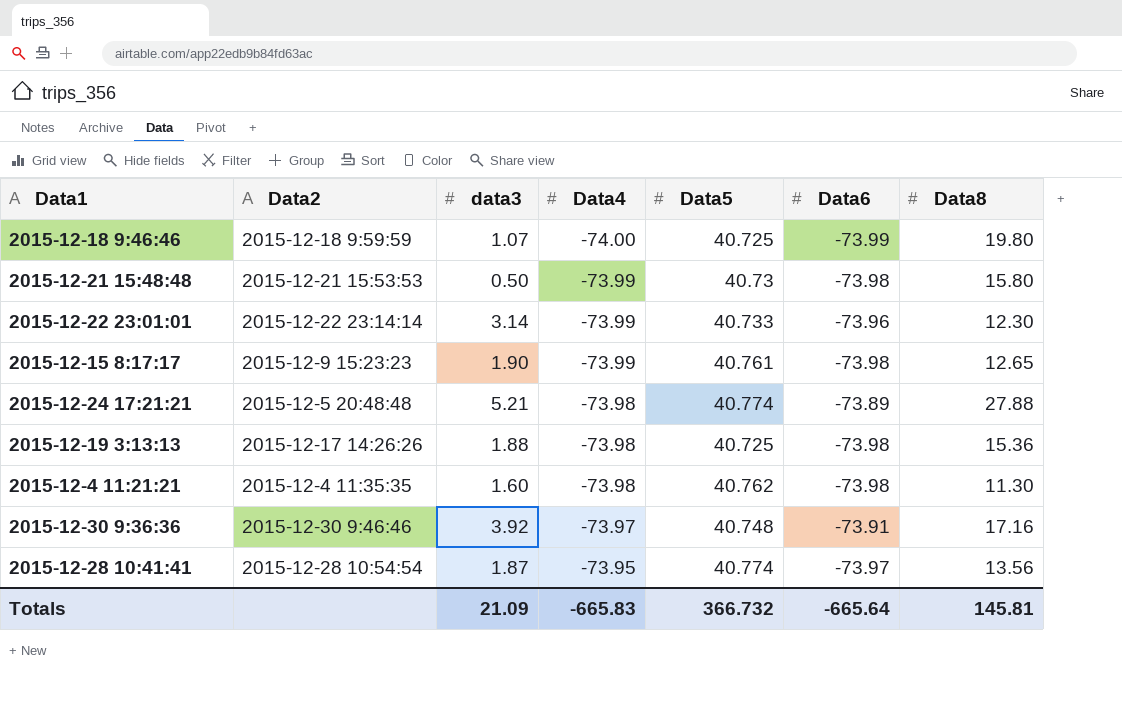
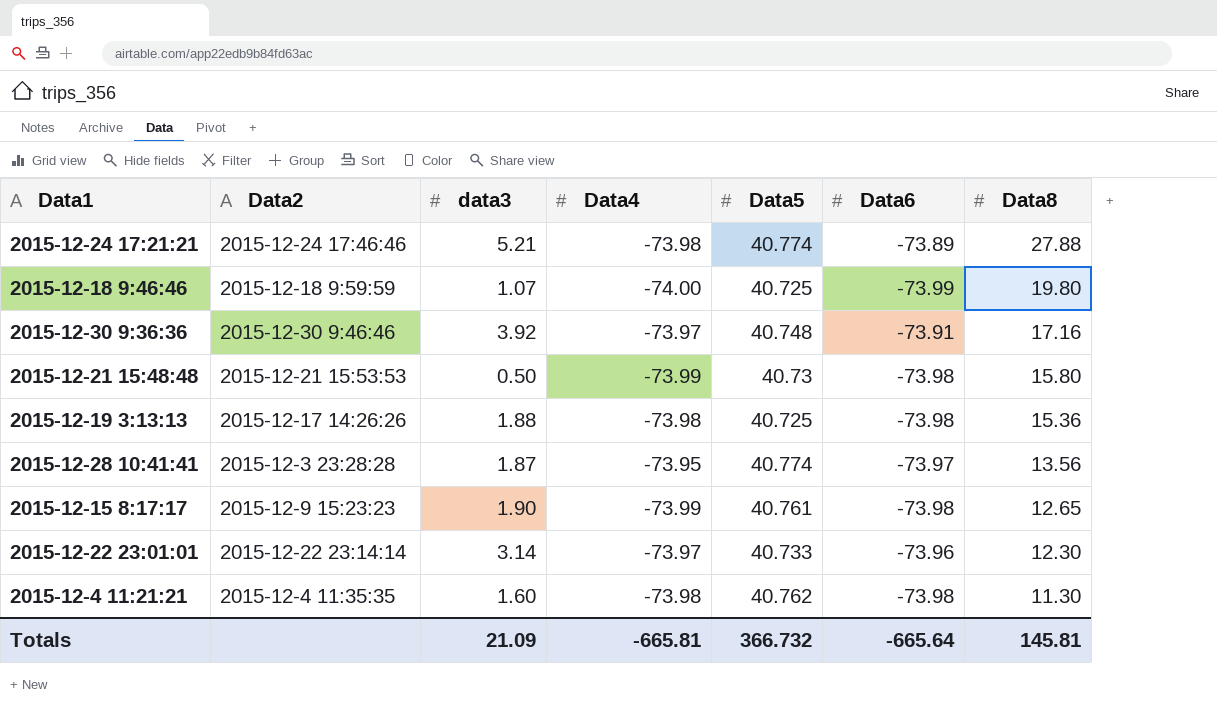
row order: Data4 ascending -> Data8 descending
2015-12-24 17:21:21 | Data2: 2015-12-5 20:48:48 -> 2015-12-24 17:46:46
2015-12-28 10:41:41 | Data2: 2015-12-28 10:54:54 -> 2015-12-3 23:28:28
2015-12-22 23:01:01 | Data4: -73.99 -> -73.97
Totals | Data4: -665.83 -> -665.81

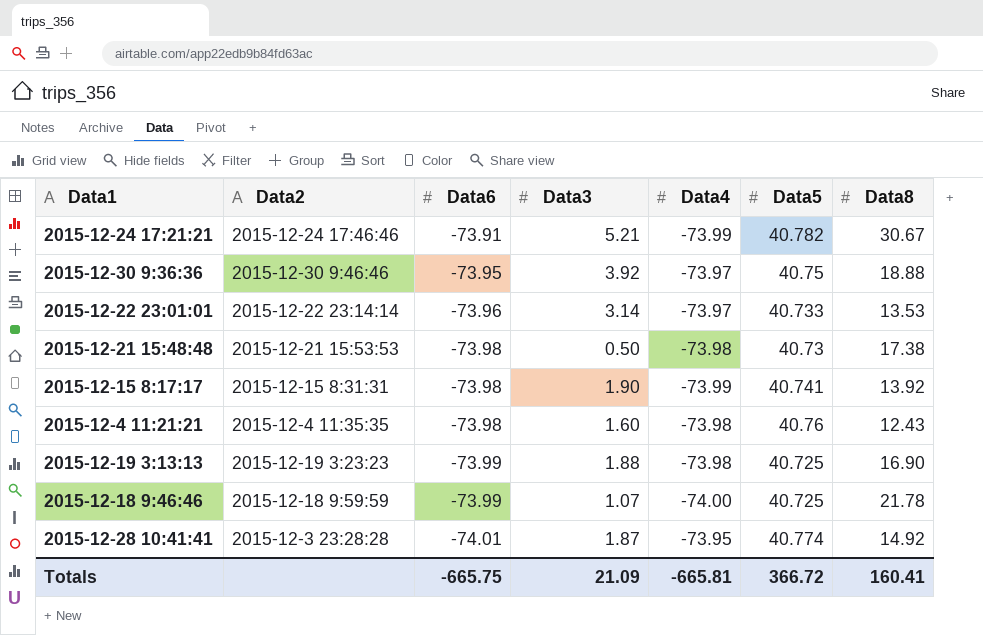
row order: Data8 descending -> Data6 descending
column Data6 | position: 6 -> 3
column name: data3 -> Data3
2015-12-24 17:21:21 | Data6: -73.89 -> -73.91
2015-12-24 17:21:21 | Data4: -73.98 -> -73.99
2015-12-24 17:21:21 | Data5: 40.774 -> 40.782
2015-12-24 17:21:21 | Data8: 27.88 -> 30.67
2015-12-30 9:36:36 | Data6: -73.91 -> -73.95
2015-12-30 9:36:36 | Data5: 40.748 -> 40.75
2015-12-30 9:36:36 | Data8: 17.16 -> 18.88
2015-12-22 23:01:01 | Data8: 12.30 -> 13.53
2015-12-21 15:48:48 | Data4: -73.99 -> -73.98
2015-12-21 15:48:48 | Data8: 15.80 -> 17.38
2015-12-15 8:17:17 | Data2: 2015-12-9 15:23:23 -> 2015-12-15 8:31:31
2015-12-15 8:17:17 | Data5: 40.761 -> 40.741
2015-12-15 8:17:17 | Data8: 12.65 -> 13.92
2015-12-4 11:21:21 | Data5: 40.762 -> 40.76
2015-12-4 11:21:21 | Data8: 11.30 -> 12.43
2015-12-19 3:13:13 | Data2: 2015-12-17 14:26:26 -> 2015-12-19 3:23:23
2015-12-19 3:13:13 | Data6: -73.98 -> -73.99
2015-12-19 3:13:13 | Data8: 15.36 -> 16.90
2015-12-18 9:46:46 | Data8: 19.80 -> 21.78
2015-12-28 10:41:41 | Data6: -73.97 -> -74.01
2015-12-28 10:41:41 | Data8: 13.56 -> 14.92
Totals | Data6: -665.64 -> -665.75
Totals | Data5: 366.732 -> 366.72
Totals | Data8: 145.81 -> 160.41

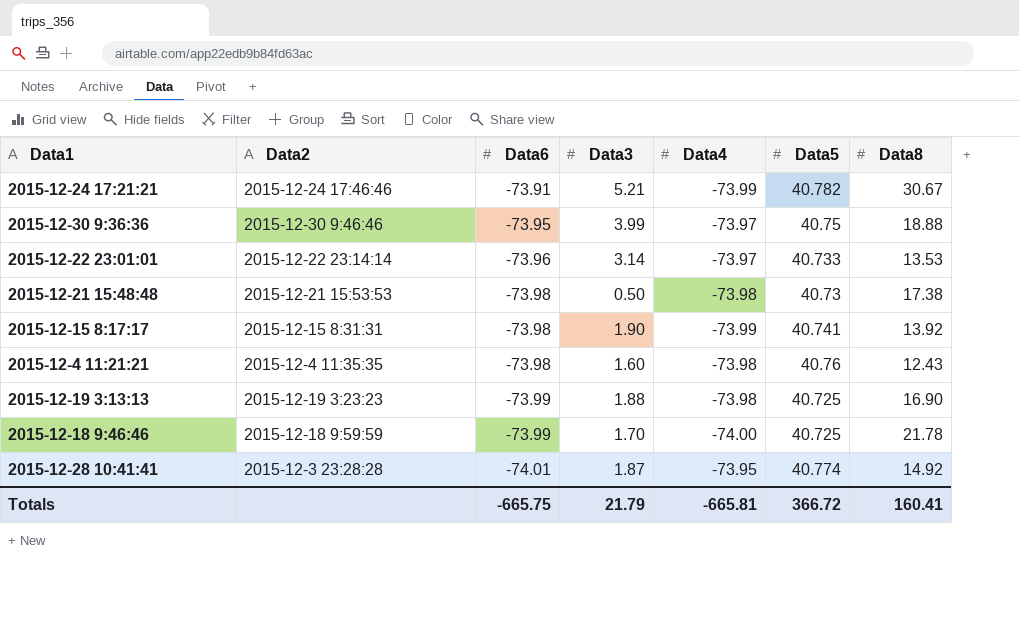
2015-12-30 9:36:36 | Data3: 3.92 -> 3.99
2015-12-18 9:46:46 | Data3: 1.07 -> 1.70
Totals | Data3: 21.09 -> 21.79

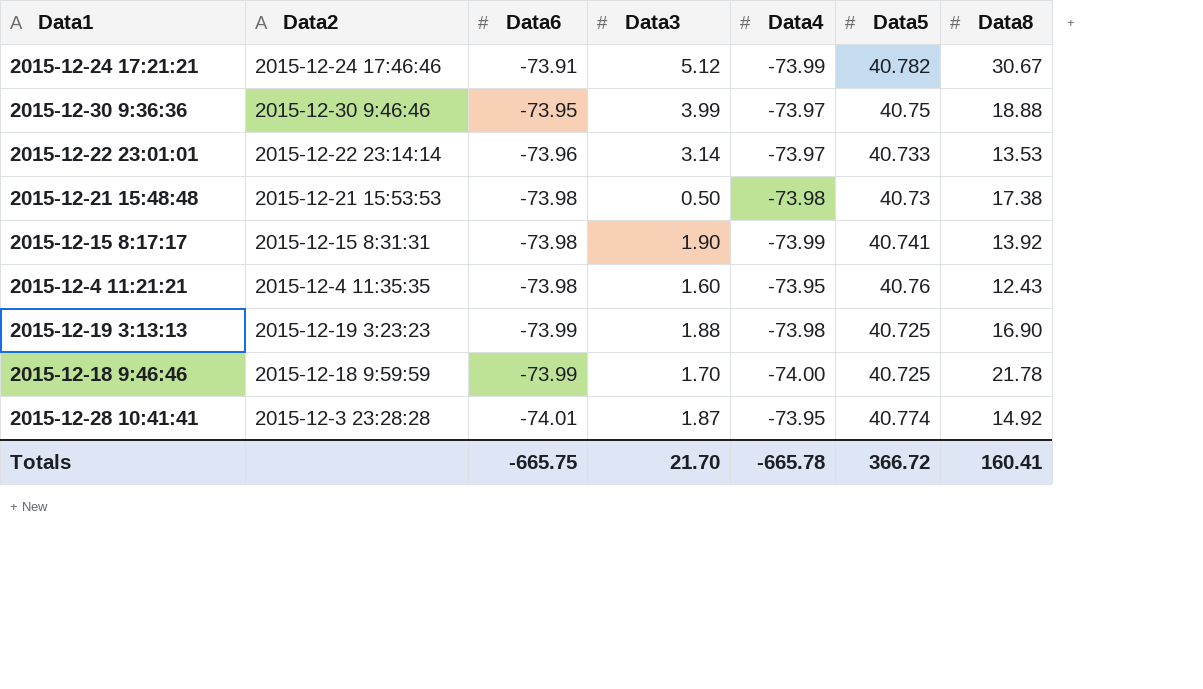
2015-12-24 17:21:21 | Data3: 5.21 -> 5.12
2015-12-4 11:21:21 | Data4: -73.98 -> -73.95
Totals | Data3: 21.79 -> 21.70
Totals | Data4: -665.81 -> -665.78

